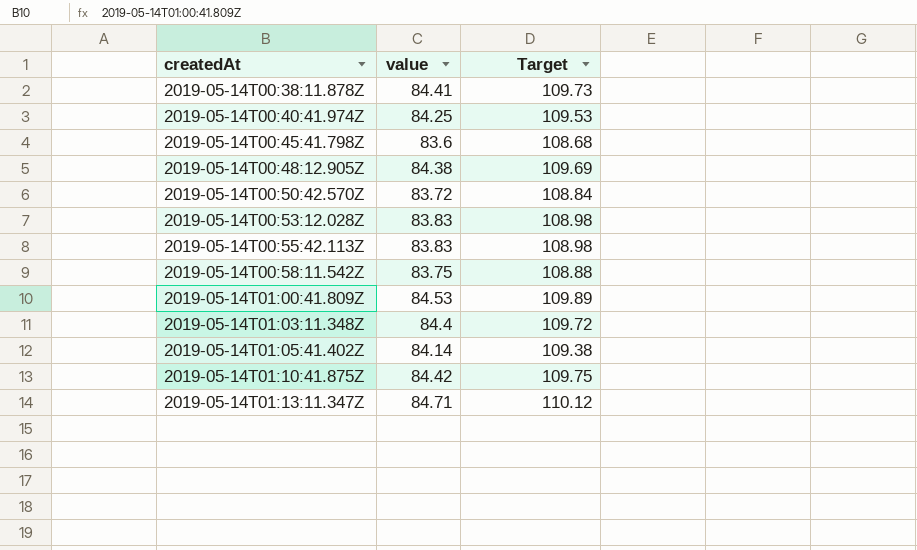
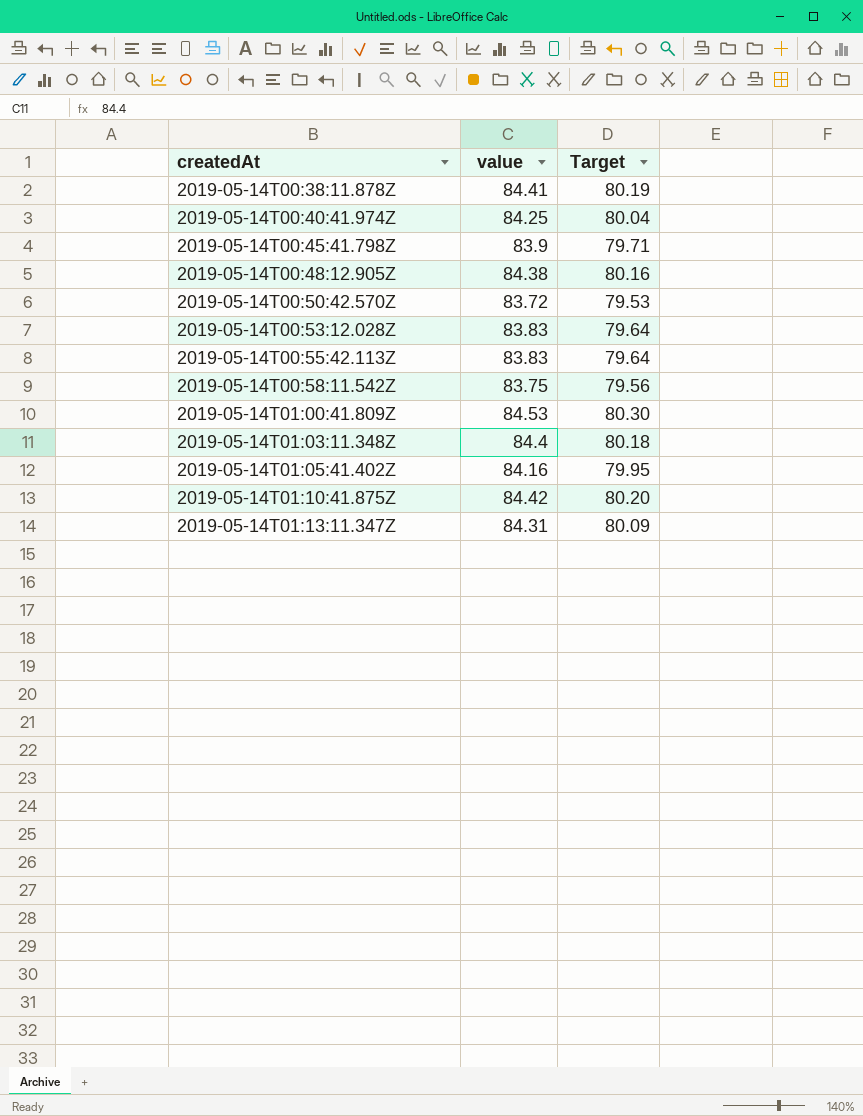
column Target | formula: [value] * 1.3 -> [value] * 0.95
2019-05-14T00:45:41.798Z | value: 83.6 -> 83.9
2019-05-14T01:05:41.402Z | value: 84.14 -> 84.16
2019-05-14T01:13:11.347Z | value: 84.71 -> 84.31

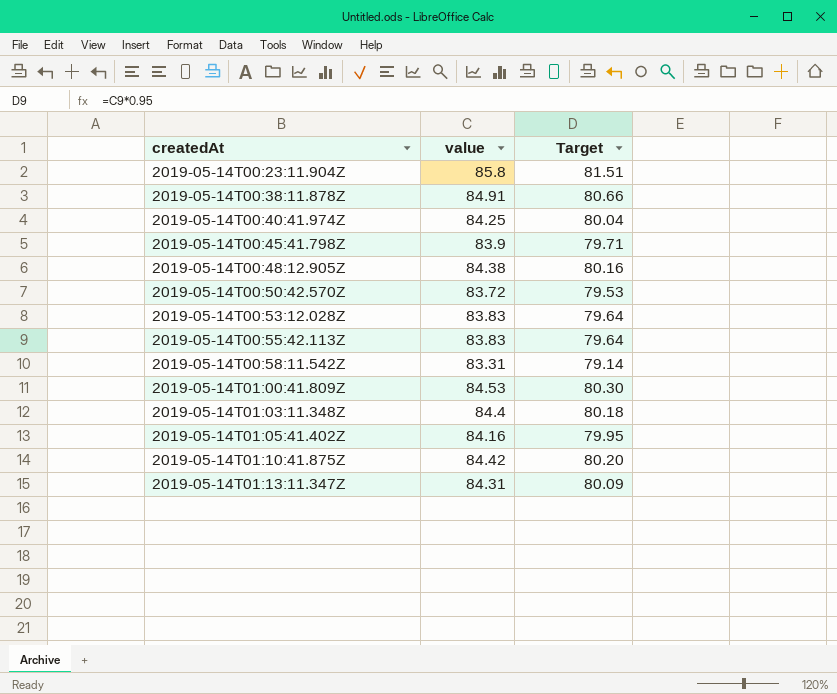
row 2019-05-14T00:23:11.904Z: none -> 85.8 | 81.51
2019-05-14T00:38:11.878Z | value: 84.41 -> 84.91
2019-05-14T00:38:11.878Z | Target: 80.19 -> 80.66
2019-05-14T00:58:11.542Z | value: 83.75 -> 83.31
2019-05-14T00:58:11.542Z | Target: 79.56 -> 79.14

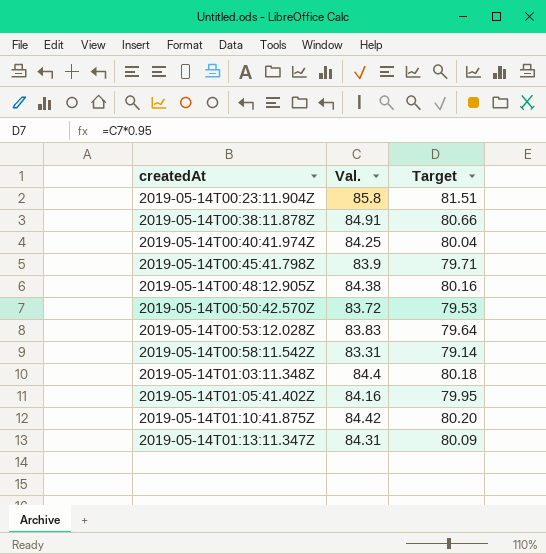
column name: value -> Val.
row 2019-05-14T00:55:42.113Z: 83.83 | 79.64 -> none
row 2019-05-14T01:00:41.809Z: 84.53 | 80.30 -> none

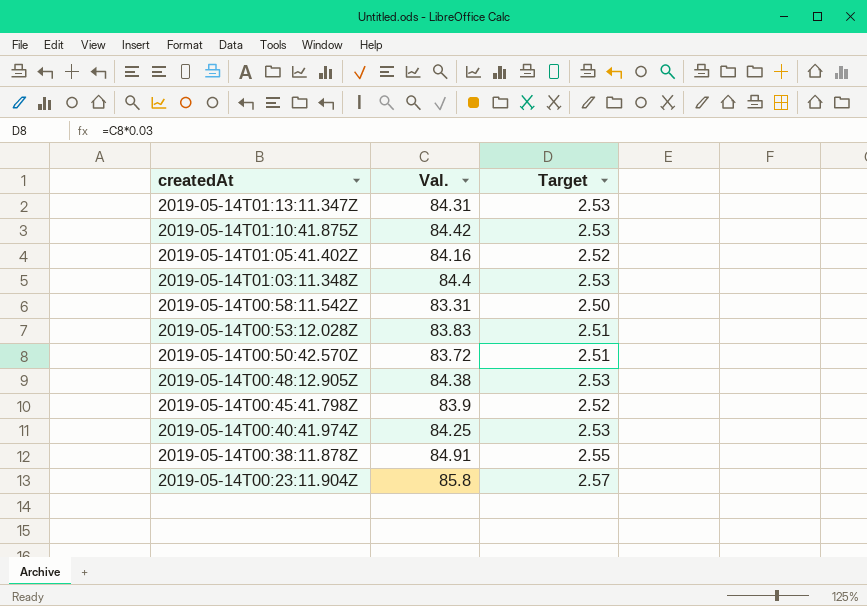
row order: createdAt ascending -> createdAt descending
column Target | formula: [Val.] * 0.95 -> [Val.] * 0.03

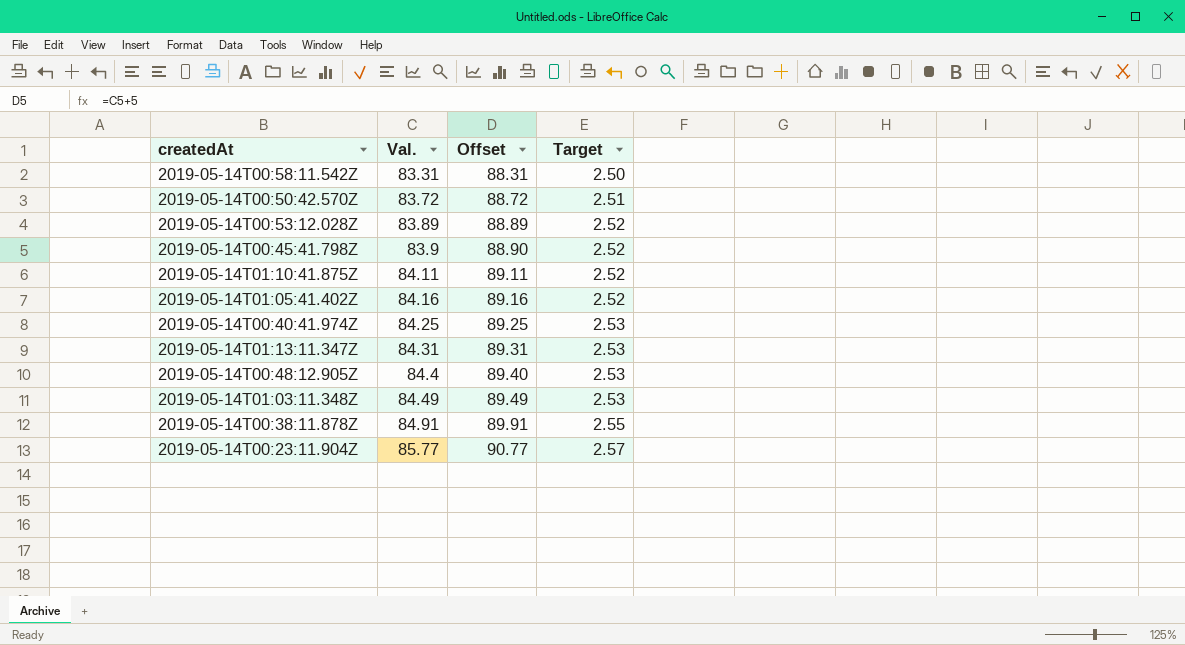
row order: createdAt descending -> Val. ascending
column Offset | formula: none -> [Val.] + 5
2019-05-14T00:53:12.028Z | Val.: 83.83 -> 83.89
2019-05-14T00:53:12.028Z | Target: 2.51 -> 2.52
2019-05-14T01:10:41.875Z | Val.: 84.42 -> 84.11
2019-05-14T01:10:41.875Z | Target: 2.53 -> 2.52
2019-05-14T00:48:12.905Z | Val.: 84.38 -> 84.4
2019-05-14T01:03:11.348Z | Val.: 84.4 -> 84.49
2019-05-14T00:23:11.904Z | Val.: 85.8 -> 85.77

